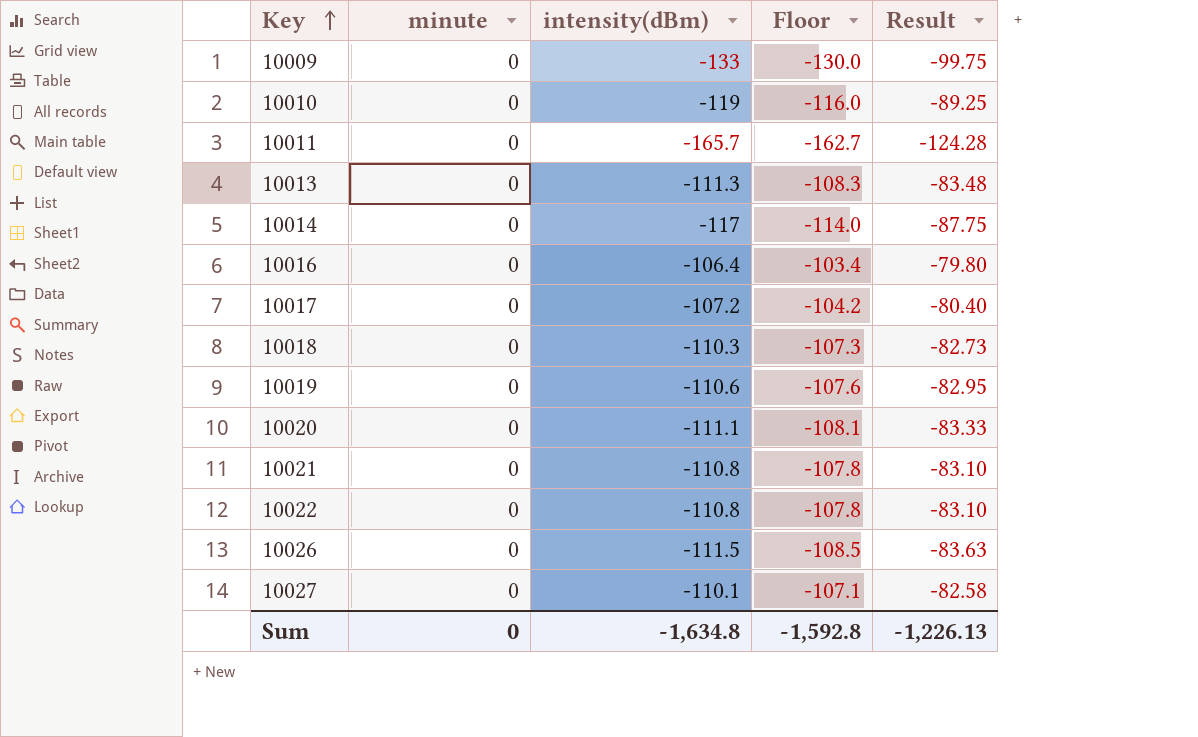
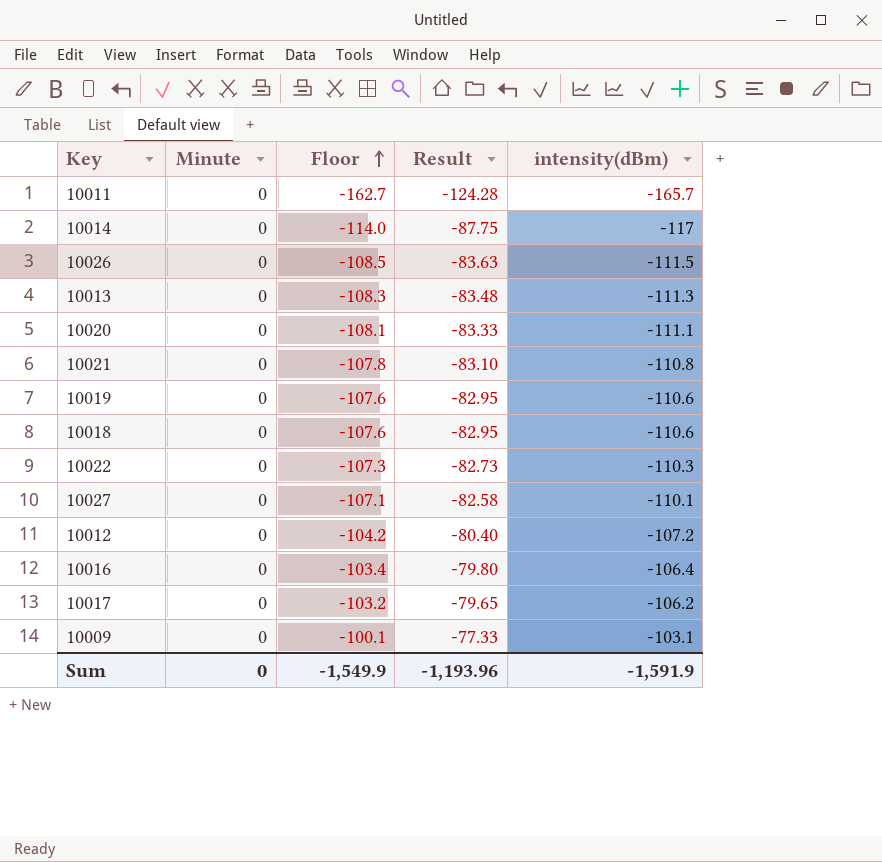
row order: Key ascending -> Floor ascending
column name: minute -> Minute
column intensity(dBm) | position: 3 -> 5
row 10010: 0 | -119 | -116.0 | -89.25 -> none
10018 | Floor: -107.3 -> -107.6
10018 | Result: -82.73 -> -82.95
10018 | intensity(dBm): -110.3 -> -110.6
10022 | Floor: -107.8 -> -107.3
10022 | Result: -83.10 -> -82.73
10022 | intensity(dBm): -110.8 -> -110.3
row 10012: none -> 0 | -104.2 | -80.40 | -107.2
10017 | Floor: -104.2 -> -103.2
10017 | Result: -80.40 -> -79.65
10017 | intensity(dBm): -107.2 -> -106.2
10009 | Floor: -130.0 -> -100.1
10009 | Result: -99.75 -> -77.33
10009 | intensity(dBm): -133 -> -103.1
Sum | Floor: -1,592.8 -> -1,549.9
Sum | Result: -1,226.13 -> -1,193.96
Sum | intensity(dBm): -1,634.8 -> -1,591.9

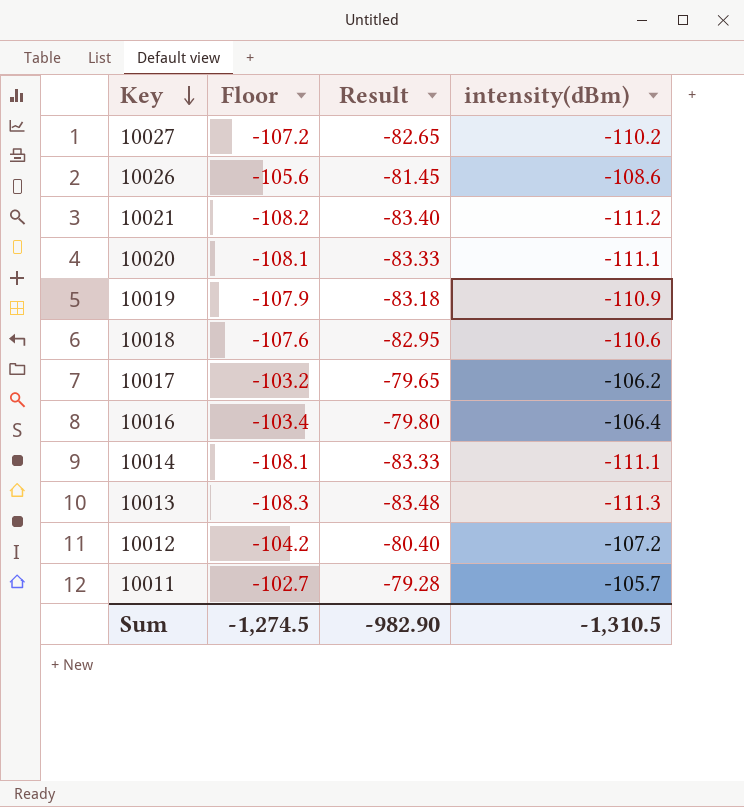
row order: Floor ascending -> Key descending
column Minute | position: 2 -> none
row 10022: 0 | -107.3 | -82.73 | -110.3 -> none
row 10009: 0 | -100.1 | -77.33 | -103.1 -> none
10027 | Floor: -107.1 -> -107.2
10027 | Result: -82.58 -> -82.65
10027 | intensity(dBm): -110.1 -> -110.2
10026 | Floor: -108.5 -> -105.6
10026 | Result: -83.63 -> -81.45
10026 | intensity(dBm): -111.5 -> -108.6
10021 | Floor: -107.8 -> -108.2
10021 | Result: -83.10 -> -83.40
10021 | intensity(dBm): -110.8 -> -111.2
10019 | Floor: -107.6 -> -107.9
10019 | Result: -82.95 -> -83.18
10019 | intensity(dBm): -110.6 -> -110.9
10014 | Floor: -114.0 -> -108.1
10014 | Result: -87.75 -> -83.33
10014 | intensity(dBm): -117 -> -111.1
10011 | Floor: -162.7 -> -102.7
10011 | Result: -124.28 -> -79.28
10011 | intensity(dBm): -165.7 -> -105.7
Sum | Floor: -1,549.9 -> -1,274.5
Sum | Result: -1,193.96 -> -982.90
Sum | intensity(dBm): -1,591.9 -> -1,310.5

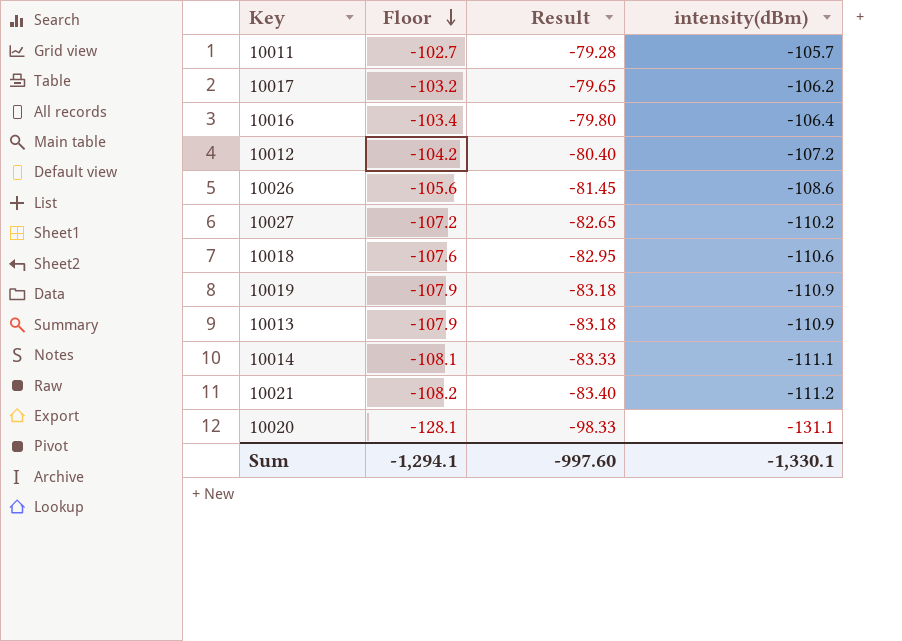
row order: Key descending -> Floor descending
10013 | Floor: -108.3 -> -107.9
10013 | Result: -83.48 -> -83.18
10013 | intensity(dBm): -111.3 -> -110.9
10020 | Floor: -108.1 -> -128.1
10020 | Result: -83.33 -> -98.33
10020 | intensity(dBm): -111.1 -> -131.1
Sum | Floor: -1,274.5 -> -1,294.1
Sum | Result: -982.90 -> -997.60
Sum | intensity(dBm): -1,310.5 -> -1,330.1

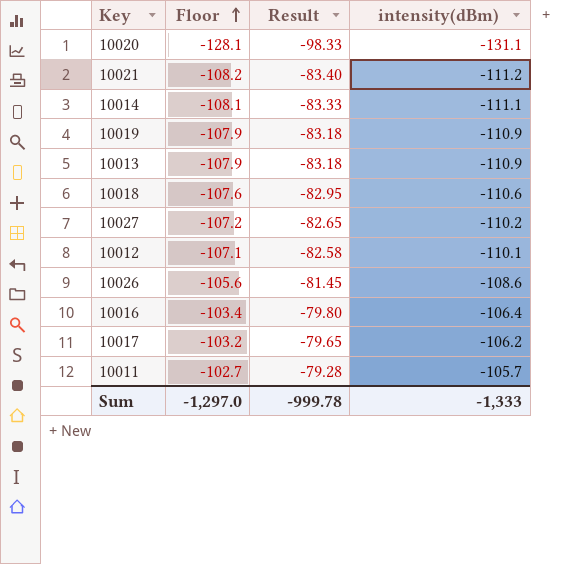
row order: Floor descending -> Floor ascending
10012 | Floor: -104.2 -> -107.1
10012 | Result: -80.40 -> -82.58
10012 | intensity(dBm): -107.2 -> -110.1
Sum | Floor: -1,294.1 -> -1,297.0
Sum | Result: -997.60 -> -999.78
Sum | intensity(dBm): -1,330.1 -> -1,333

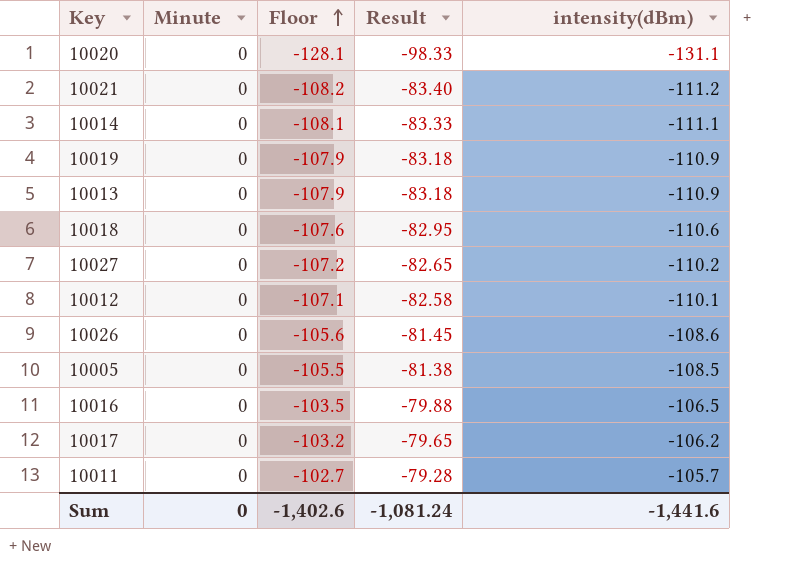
column Minute | position: none -> 2
row 10005: none -> 0 | -105.5 | -81.38 | -108.5
10016 | Floor: -103.4 -> -103.5
10016 | Result: -79.80 -> -79.88
10016 | intensity(dBm): -106.4 -> -106.5
Sum | Floor: -1,297.0 -> -1,402.6
Sum | Result: -999.78 -> -1,081.24
Sum | intensity(dBm): -1,333 -> -1,441.6

